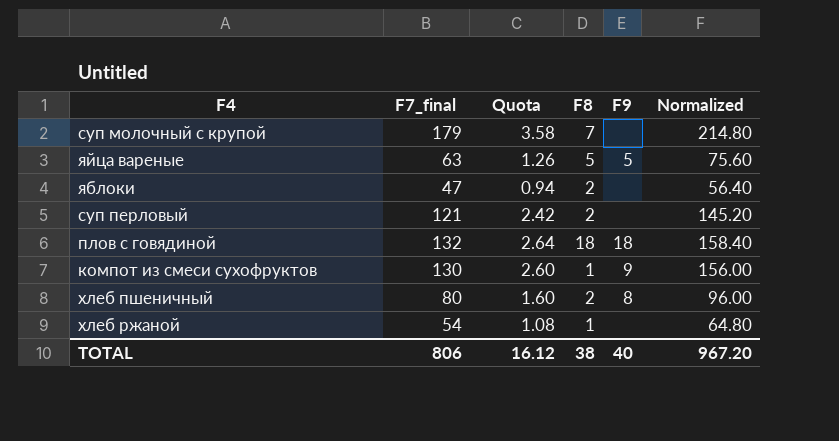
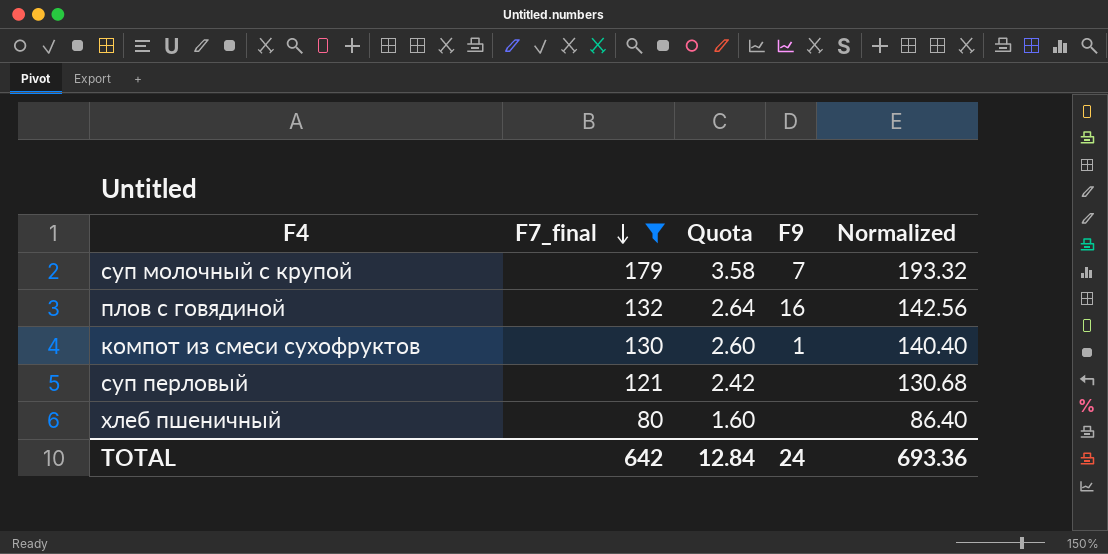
filter: none -> F7_final >= 80
row order: none -> F7_final descending
column F8 | position: 4 -> none
column Normalized | formula: [F7_final] * 1.2 -> [F7_final] * 1.08
суп молочный с крупой | F9: none -> 7
плов с говядиной | F9: 18 -> 16
компот из смеси сухофруктов | F9: 9 -> 1
хлеб пшеничный | F9: 8 -> none
TOTAL | F7_final: 806 -> 642
TOTAL | Quota: 16.12 -> 12.84
TOTAL | F9: 40 -> 24
TOTAL | Normalized: 967.20 -> 693.36

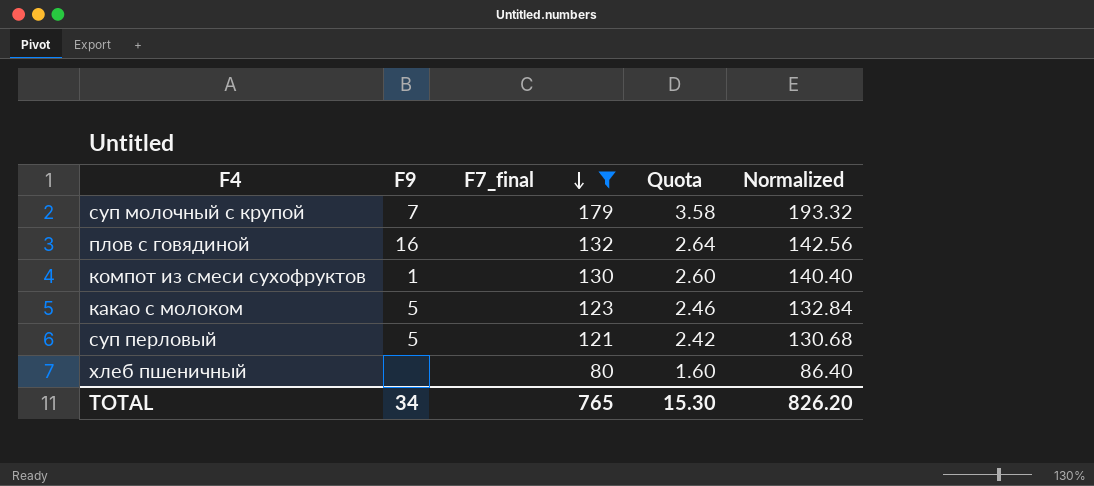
column F9 | position: 4 -> 2
row какао с молоком: none -> 5 | 123 | 2.46 | 132.84
суп перловый | F9: none -> 5
TOTAL | F9: 24 -> 34
TOTAL | F7_final: 642 -> 765
TOTAL | Quota: 12.84 -> 15.30
TOTAL | Normalized: 693.36 -> 826.20

